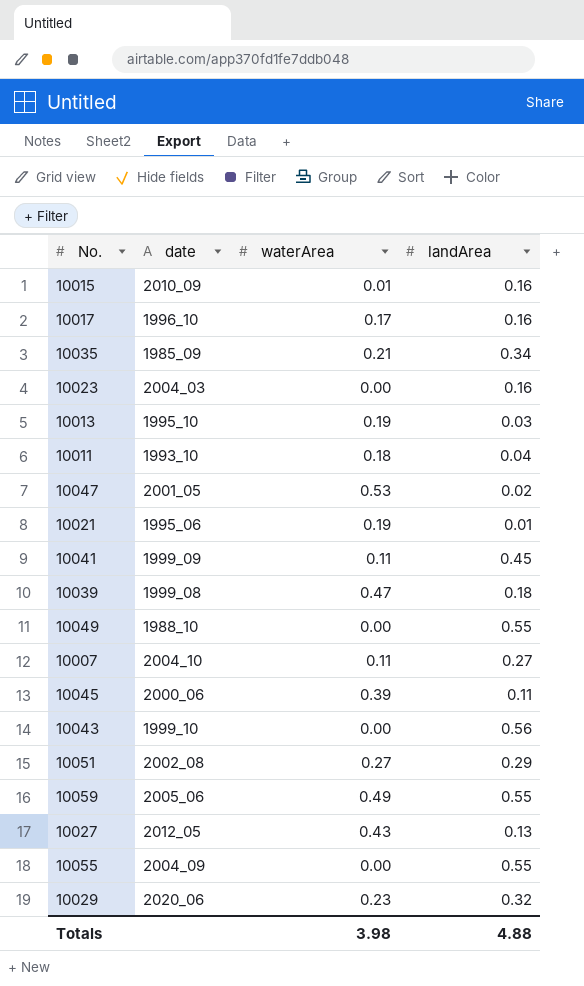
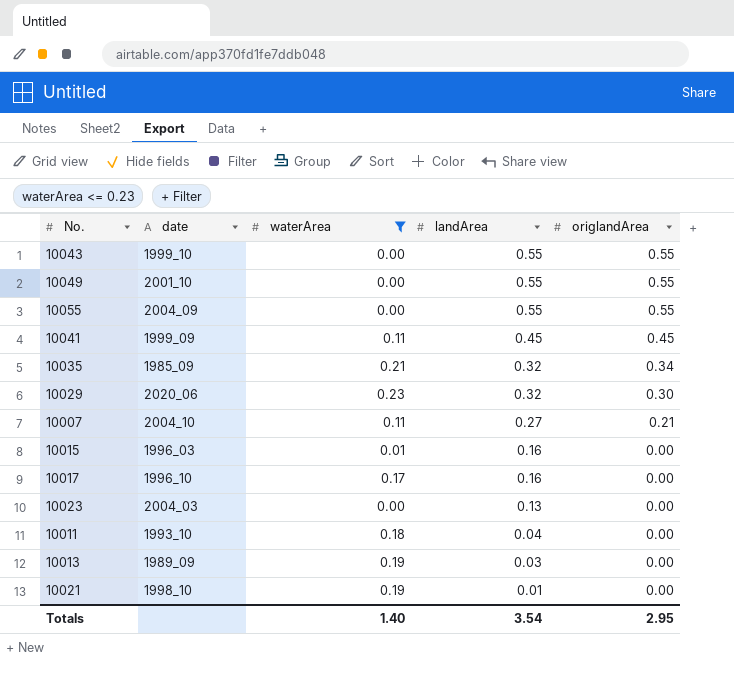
filter: none -> waterArea <= 0.23
row order: none -> landArea descending
column origlandArea | position: none -> 5
10043 | landArea: 0.56 -> 0.55
10049 | date: 1988_10 -> 2001_10
10035 | landArea: 0.34 -> 0.32
10015 | date: 2010_09 -> 1996_03
10023 | landArea: 0.16 -> 0.13
10013 | date: 1995_10 -> 1989_09
10021 | date: 1995_06 -> 1998_10
Totals | waterArea: 3.98 -> 1.40
Totals | landArea: 4.88 -> 3.54

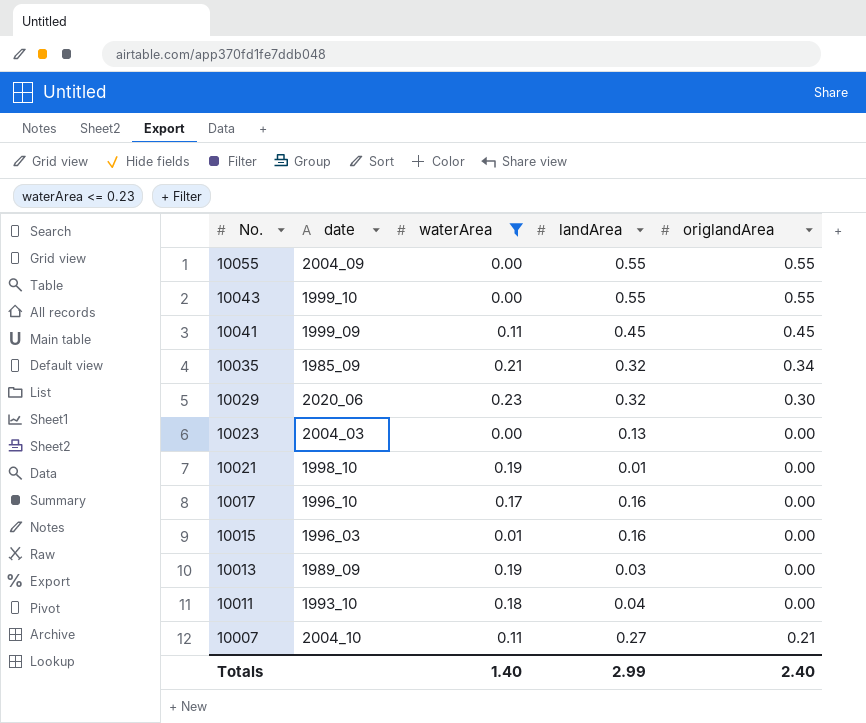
row order: landArea descending -> No. descending
row 10049: 2001_10 | 0.00 | 0.55 | 0.55 -> none
Totals | landArea: 3.54 -> 2.99
Totals | origlandArea: 2.95 -> 2.40

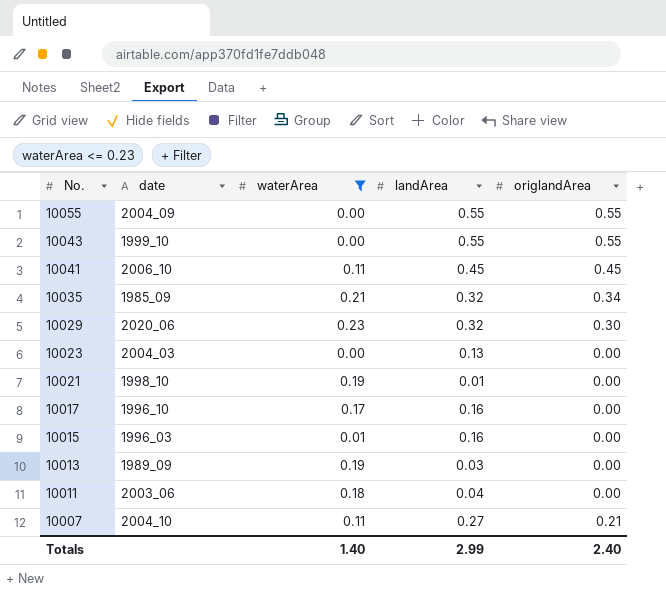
10041 | date: 1999_09 -> 2006_10
10011 | date: 1993_10 -> 2003_06

